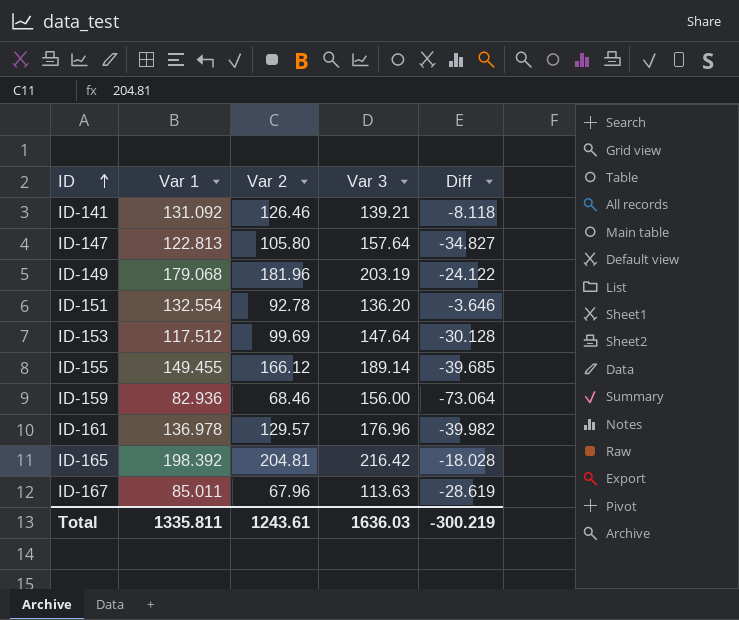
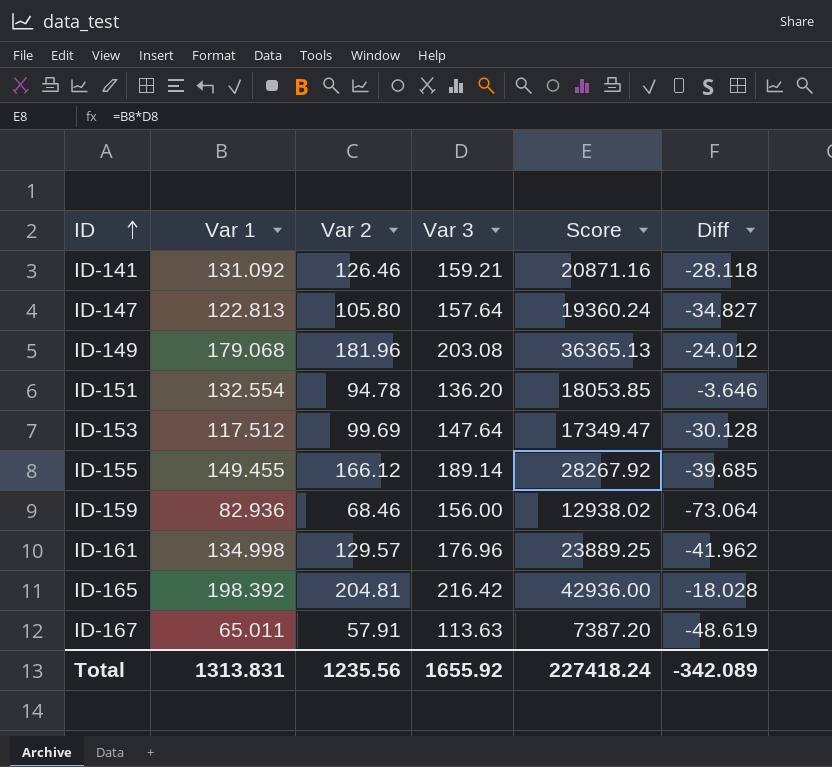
column Score | formula: none -> [Var 1] * [Var 3]
ID-141 | Var 3: 139.21 -> 159.21
ID-141 | Diff: -8.118 -> -28.118
ID-149 | Var 3: 203.19 -> 203.08
ID-149 | Diff: -24.122 -> -24.012
ID-151 | Var 2: 92.78 -> 94.78
ID-161 | Var 1: 136.978 -> 134.998
ID-161 | Diff: -39.982 -> -41.962
ID-167 | Var 1: 85.011 -> 65.011
ID-167 | Var 2: 67.96 -> 57.91
ID-167 | Diff: -28.619 -> -48.619
Total | Var 1: 1335.811 -> 1313.831
Total | Var 2: 1243.61 -> 1235.56
Total | Var 3: 1636.03 -> 1655.92
Total | Diff: -300.219 -> -342.089

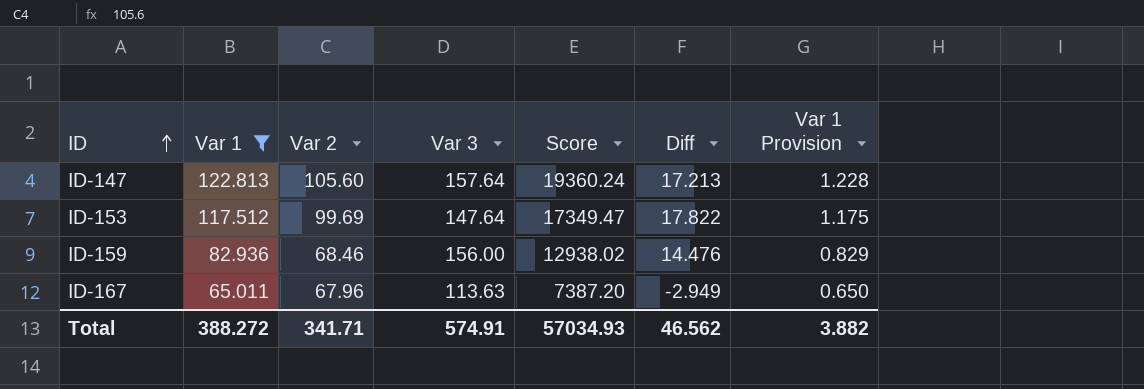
filter: none -> Var 1 <= 122.813
column Diff | formula: [Var 1] - [Var 3] -> [Var 1] - [Var 2]
column Var 1 Provision | formula: none -> [Var 1] * 0.01
ID-147 | Var 2: 105.80 -> 105.60
ID-167 | Var 2: 57.91 -> 67.96
Total | Var 1: 1313.831 -> 388.272
Total | Var 2: 1235.56 -> 341.71
Total | Var 3: 1655.92 -> 574.91
Total | Score: 227418.24 -> 57034.93
Total | Diff: -342.089 -> 46.562

